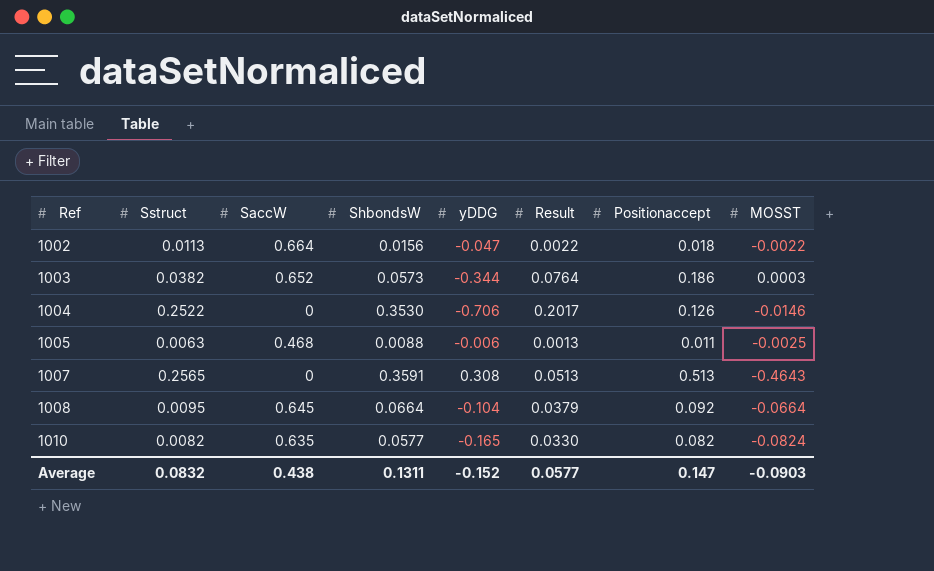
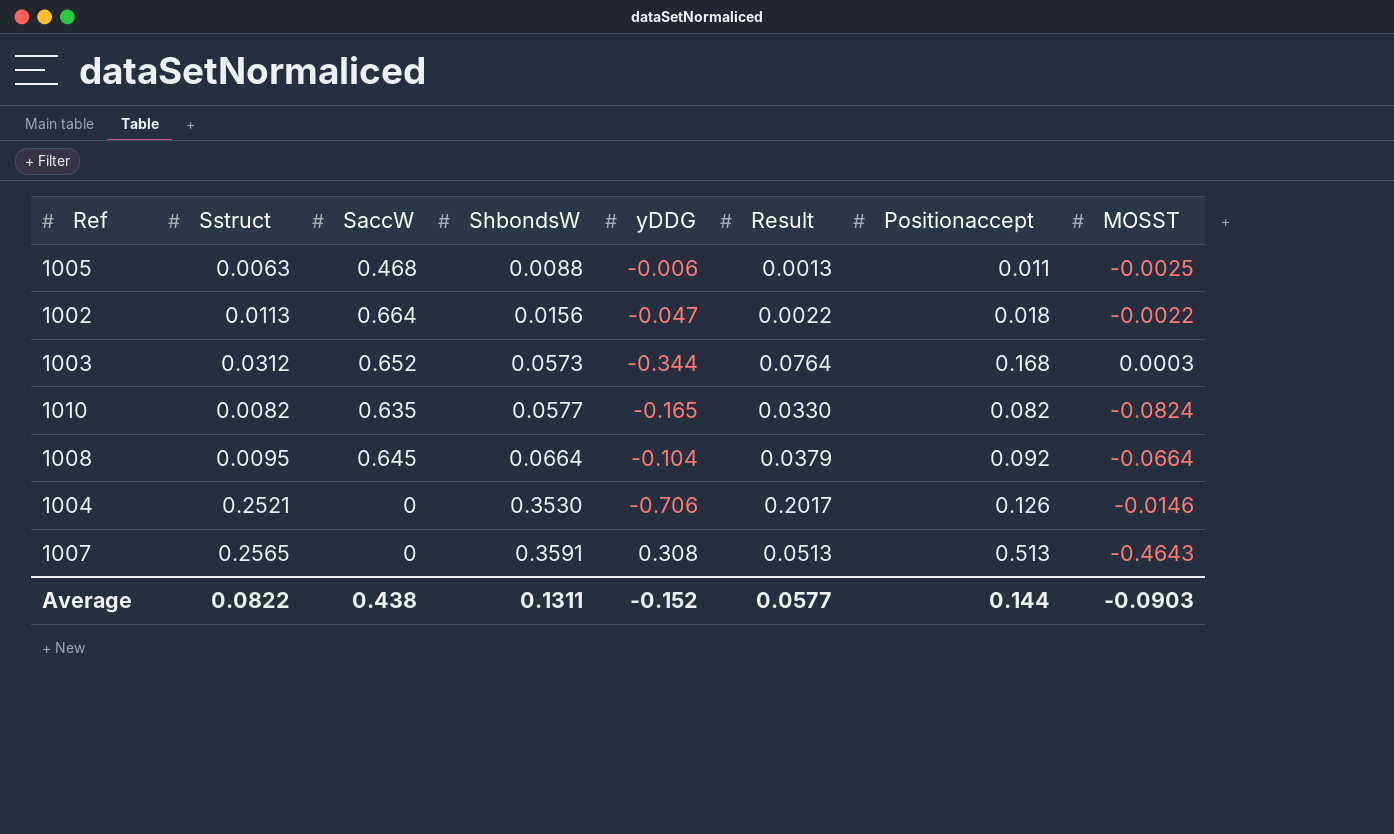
row order: Ref ascending -> ShbondsW ascending
1003 | Sstruct: 0.0382 -> 0.0312
1003 | Positionaccept: 0.186 -> 0.168
1004 | Sstruct: 0.2522 -> 0.2521
Average | Sstruct: 0.0832 -> 0.0822
Average | Positionaccept: 0.147 -> 0.144

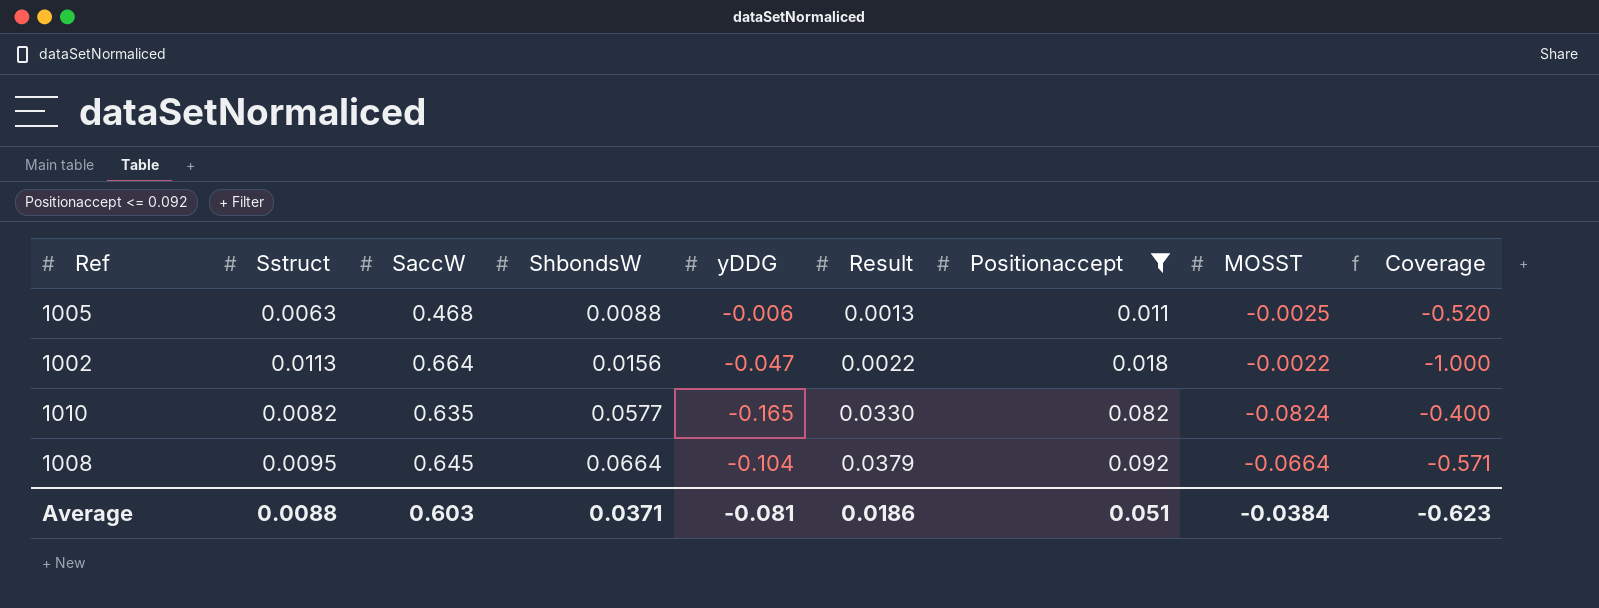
filter: none -> Positionaccept <= 0.092
column Coverage | formula: none -> [Result] / [MOSST]
Average | Sstruct: 0.0822 -> 0.0088
Average | SaccW: 0.438 -> 0.603
Average | ShbondsW: 0.1311 -> 0.0371
Average | yDDG: -0.152 -> -0.081
Average | Result: 0.0577 -> 0.0186
Average | Positionaccept: 0.144 -> 0.051
Average | MOSST: -0.0903 -> -0.0384

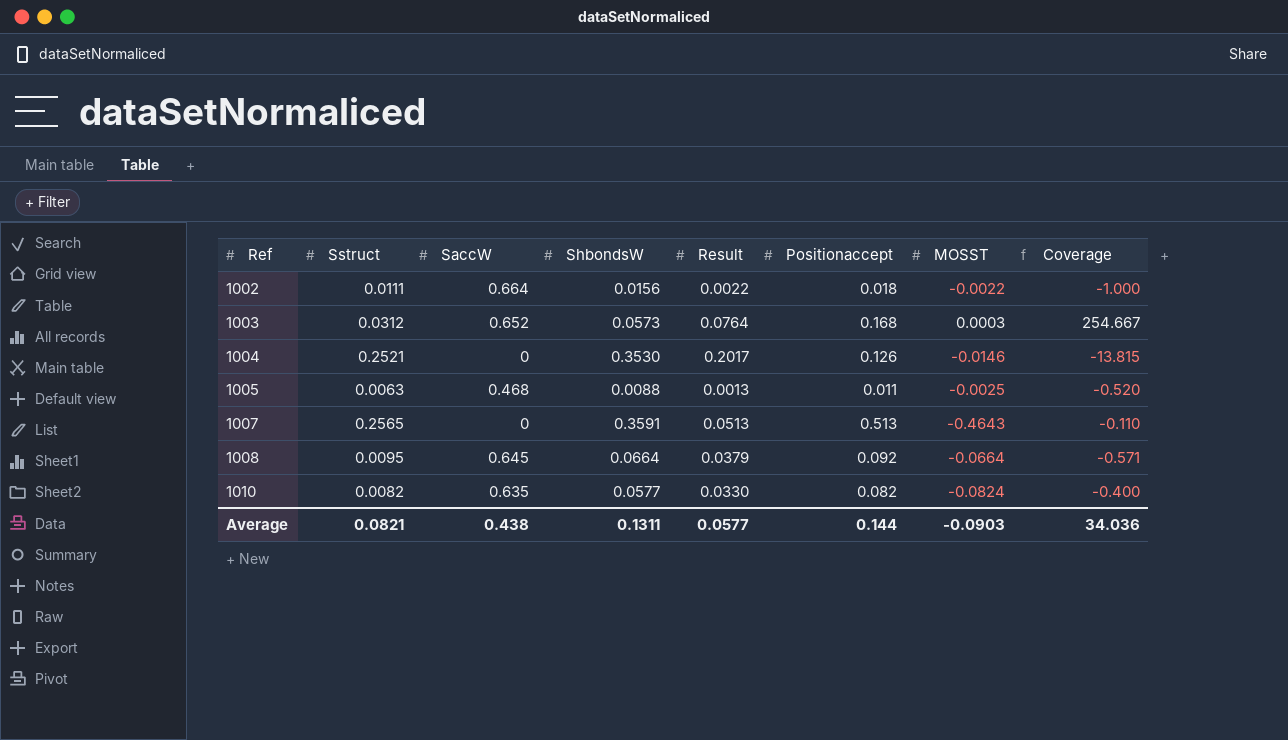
filter: Positionaccept <= 0.092 -> none
row order: ShbondsW ascending -> Ref ascending
column yDDG | position: 5 -> none
1002 | Sstruct: 0.0113 -> 0.0111
Average | Sstruct: 0.0088 -> 0.0821
Average | SaccW: 0.603 -> 0.438
Average | ShbondsW: 0.0371 -> 0.1311
Average | Result: 0.0186 -> 0.0577
Average | Positionaccept: 0.051 -> 0.144
Average | MOSST: -0.0384 -> -0.0903
Average | Coverage: -0.623 -> 34.036

